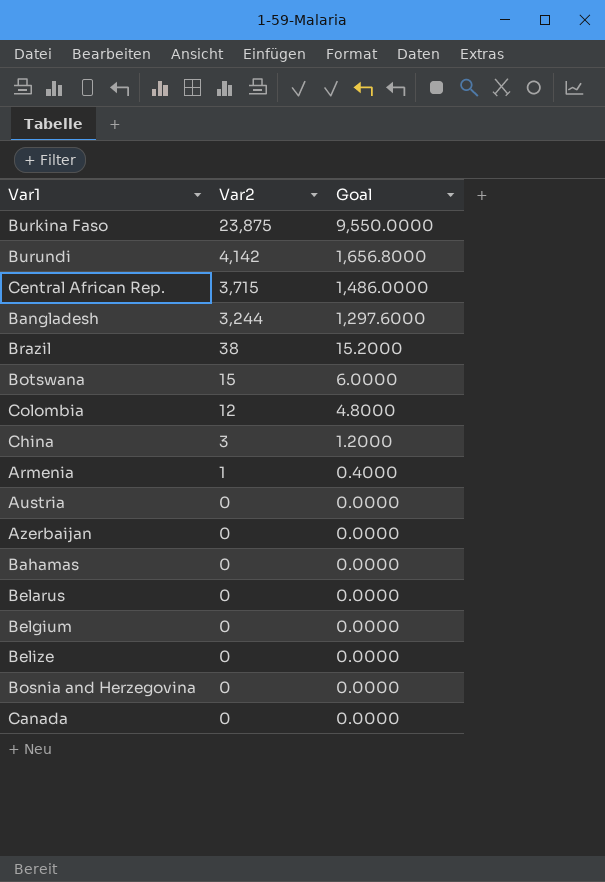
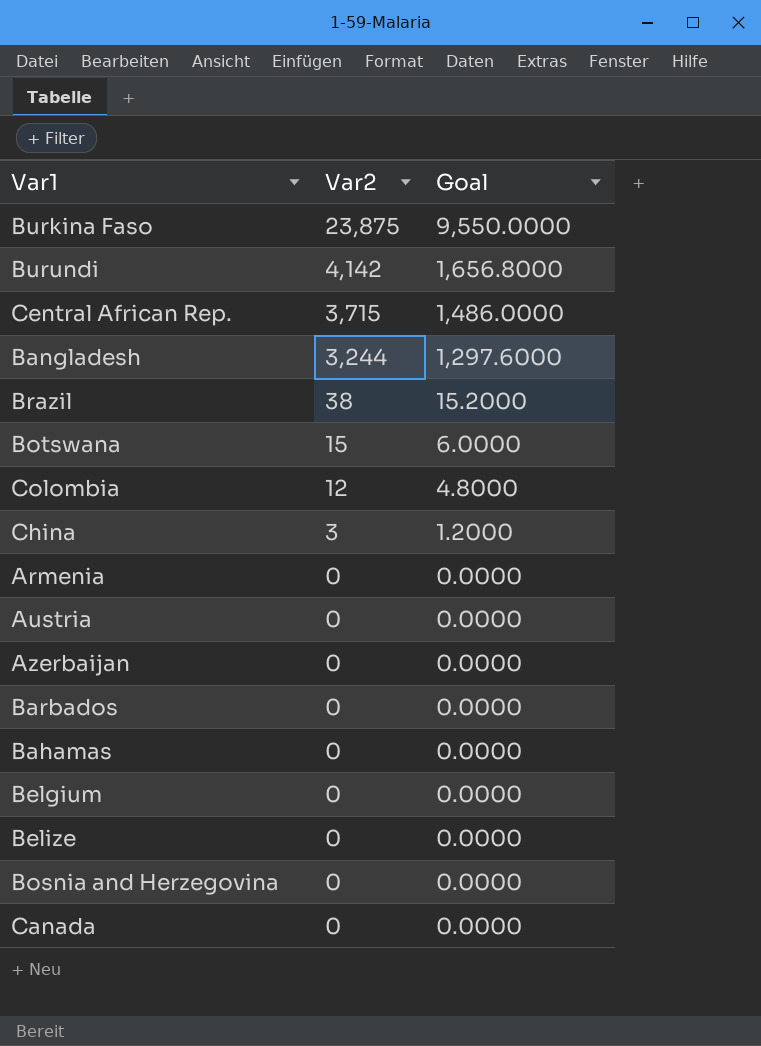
row Belarus: 0 | 0.0000 -> none
Armenia | Var2: 1 -> 0
Armenia | Goal: 0.4000 -> 0.0000
row Barbados: none -> 0 | 0.0000

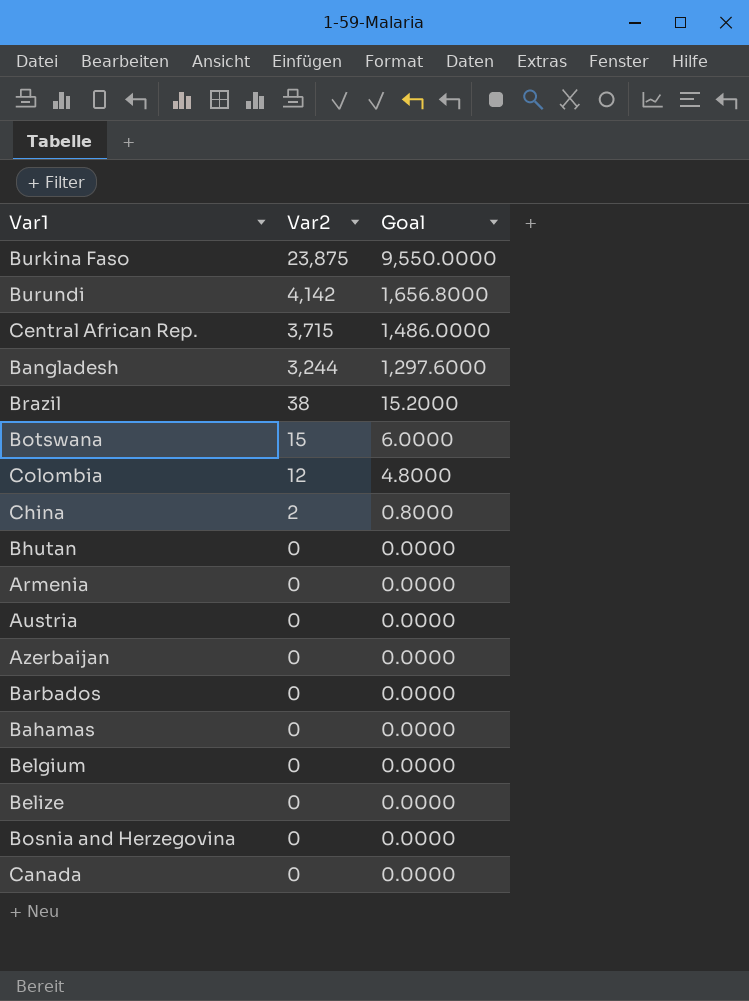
China | Var2: 3 -> 2
China | Goal: 1.2000 -> 0.8000
row Bhutan: none -> 0 | 0.0000

